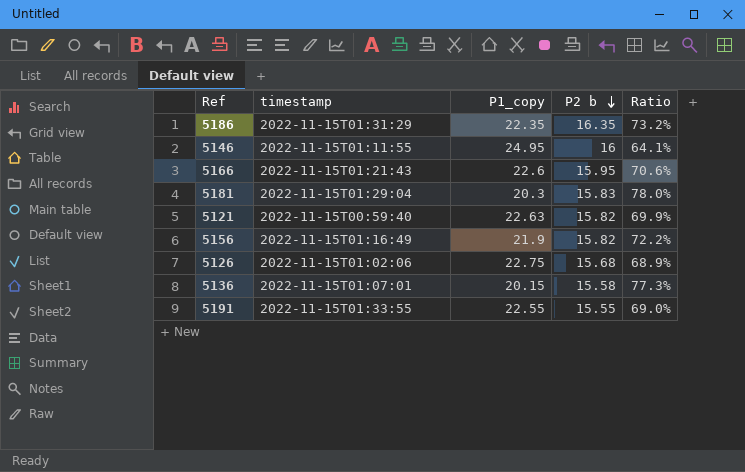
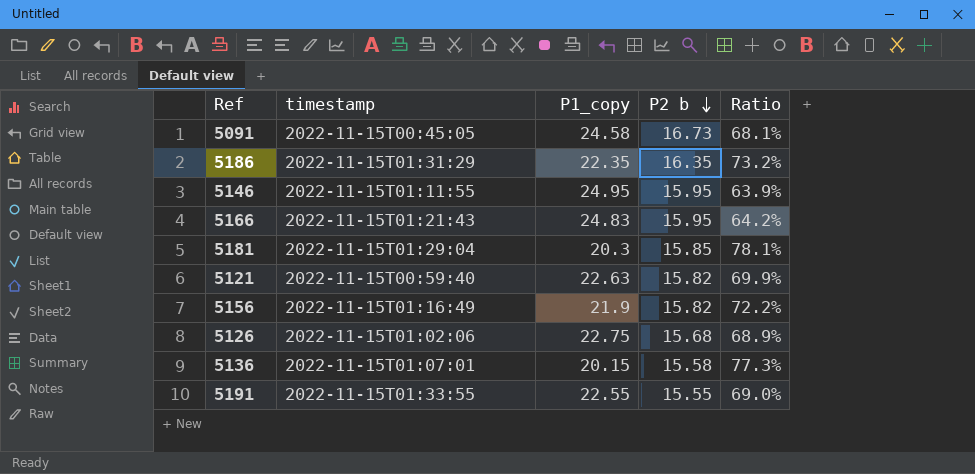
row 5091: none -> 2022-11-15T00:45:05 | 24.58 | 16.73 | 68.1%
5146 | P2 b: 16 -> 15.95
5146 | Ratio: 64.1% -> 63.9%
5166 | P1_copy: 22.6 -> 24.83
5166 | Ratio: 70.6% -> 64.2%
5181 | P2 b: 15.83 -> 15.85
5181 | Ratio: 78.0% -> 78.1%

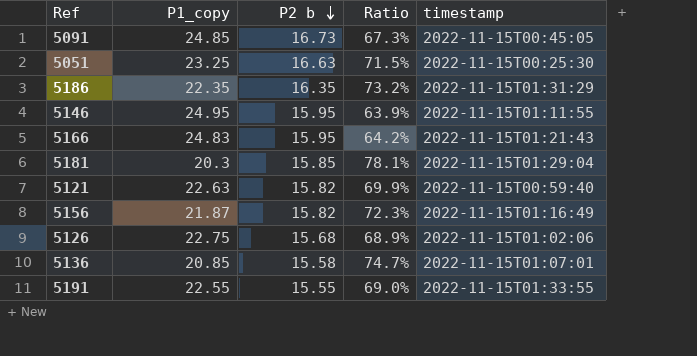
column timestamp | position: 2 -> 5
5091 | P1_copy: 24.58 -> 24.85
5091 | Ratio: 68.1% -> 67.3%
row 5051: none -> 23.25 | 16.63 | 71.5% | 2022-11-15T00:25:30
5156 | P1_copy: 21.9 -> 21.87
5156 | Ratio: 72.2% -> 72.3%
5136 | P1_copy: 20.15 -> 20.85
5136 | Ratio: 77.3% -> 74.7%

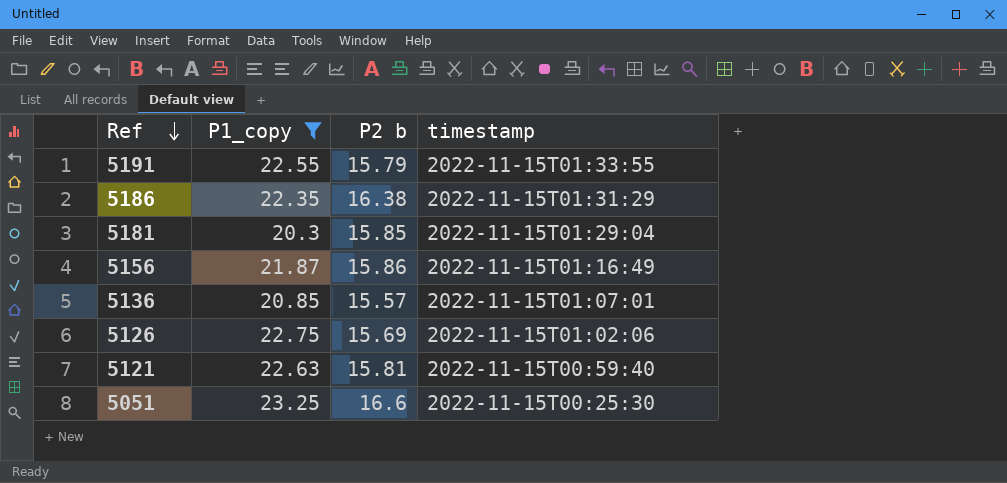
filter: none -> P1_copy <= 23.25
row order: P2 b descending -> Ref descending
column Ratio | formula: [P2 b] / [P1_copy] -> none
5191 | P2 b: 15.55 -> 15.79
5186 | P2 b: 16.35 -> 16.38
5156 | P2 b: 15.82 -> 15.86
5136 | P2 b: 15.58 -> 15.57
5126 | P2 b: 15.68 -> 15.69
5121 | P2 b: 15.82 -> 15.81
5051 | P2 b: 16.63 -> 16.6

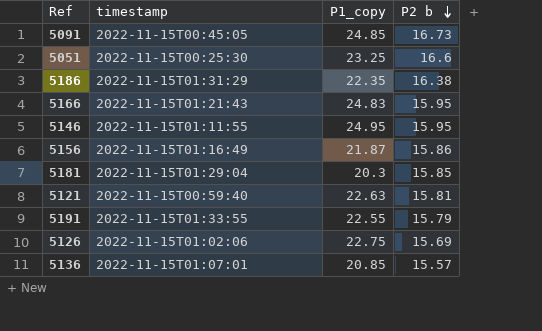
filter: P1_copy <= 23.25 -> none
row order: Ref descending -> P2 b descending
column timestamp | position: 4 -> 2

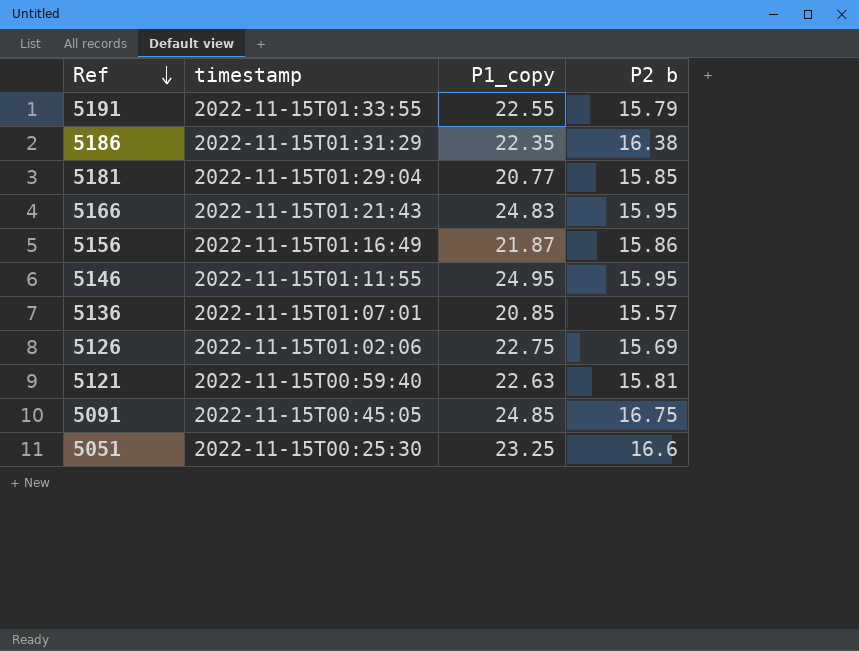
row order: P2 b descending -> Ref descending
5181 | P1_copy: 20.3 -> 20.77
5091 | P2 b: 16.73 -> 16.75

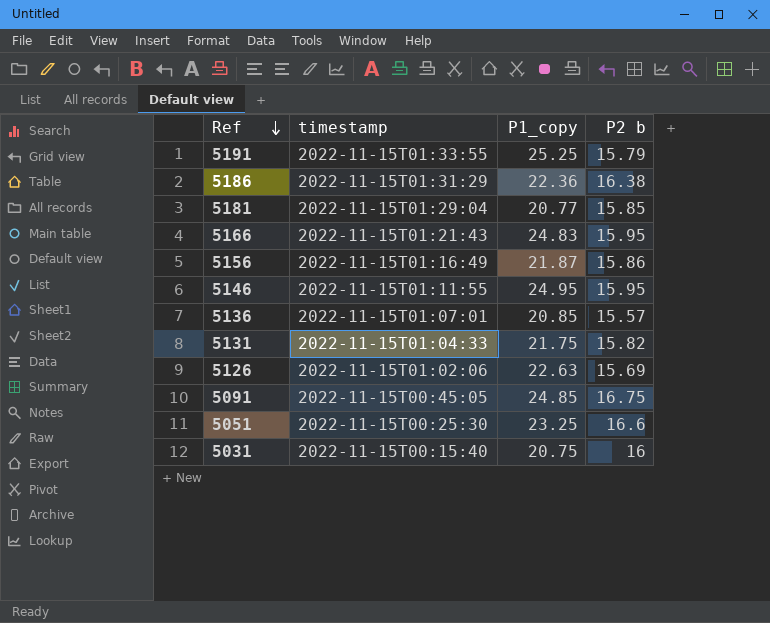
row 5121: 2022-11-15T00:59:40 | 22.63 | 15.81 -> none
5191 | P1_copy: 22.55 -> 25.25
5186 | P1_copy: 22.35 -> 22.36
row 5131: none -> 2022-11-15T01:04:33 | 21.75 | 15.82
5126 | P1_copy: 22.75 -> 22.63
row 5031: none -> 2022-11-15T00:15:40 | 20.75 | 16

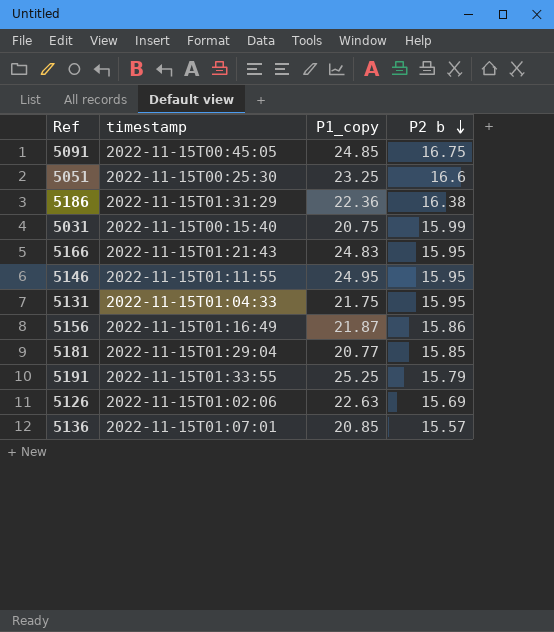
row order: Ref descending -> P2 b descending
5031 | P2 b: 16 -> 15.99
5131 | P2 b: 15.82 -> 15.95

